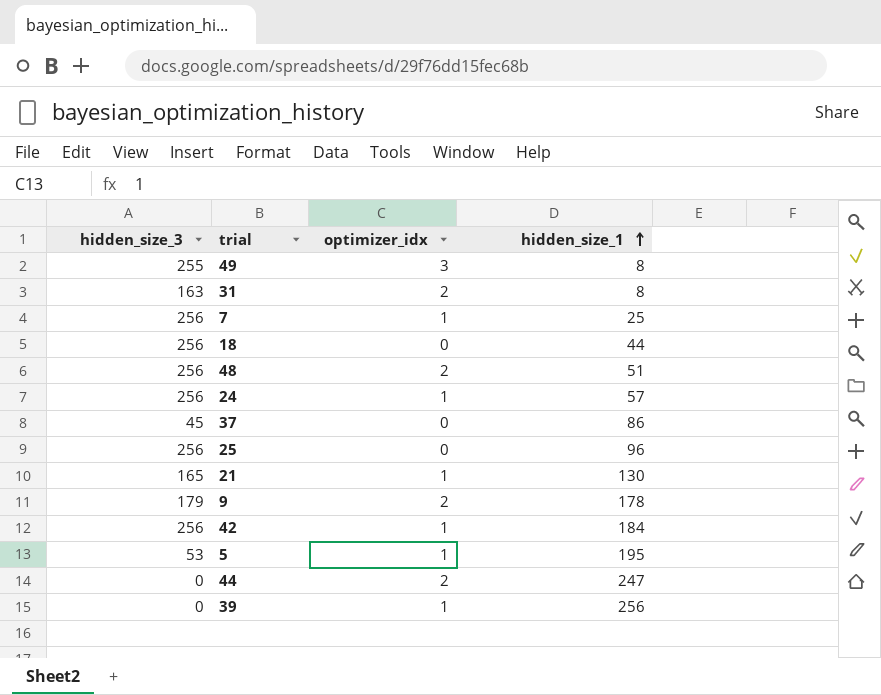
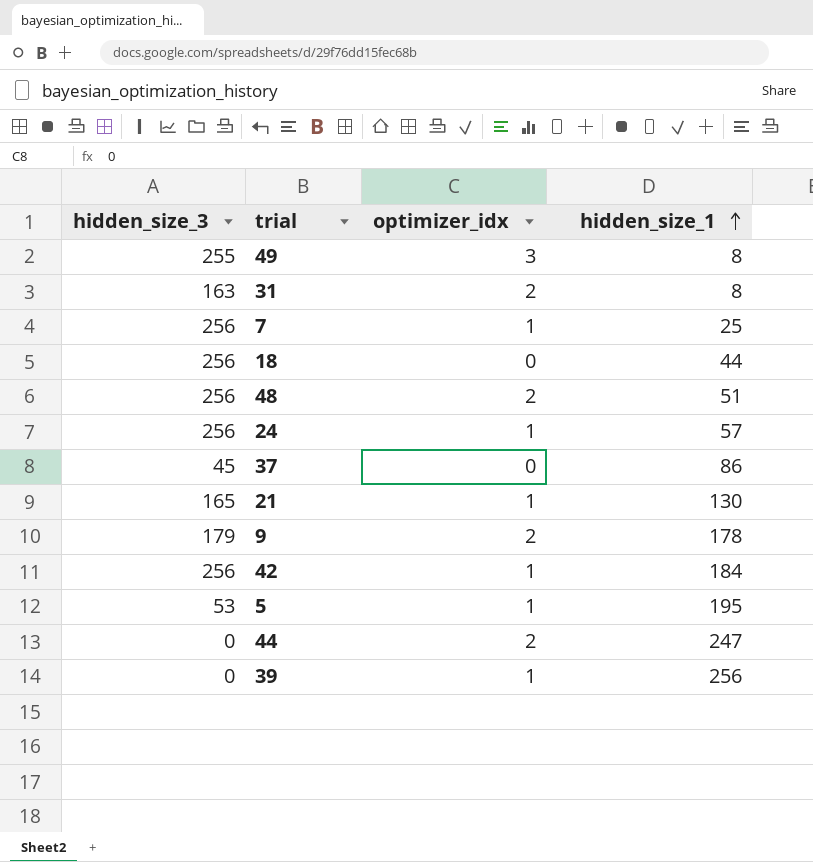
row 25: 256 | 0 | 96 -> none

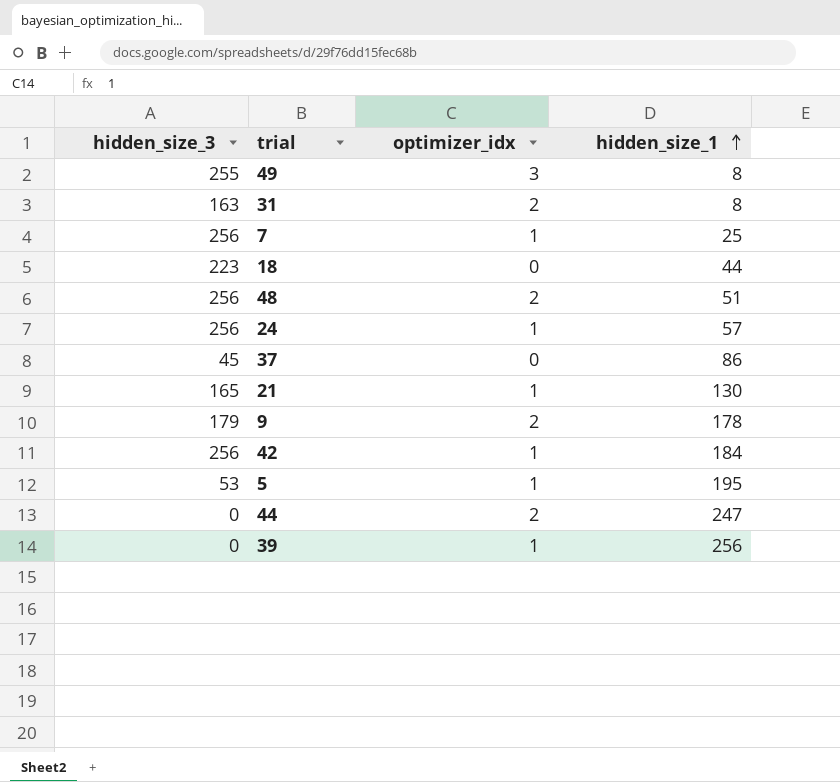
18 | hidden_size_3: 256 -> 223

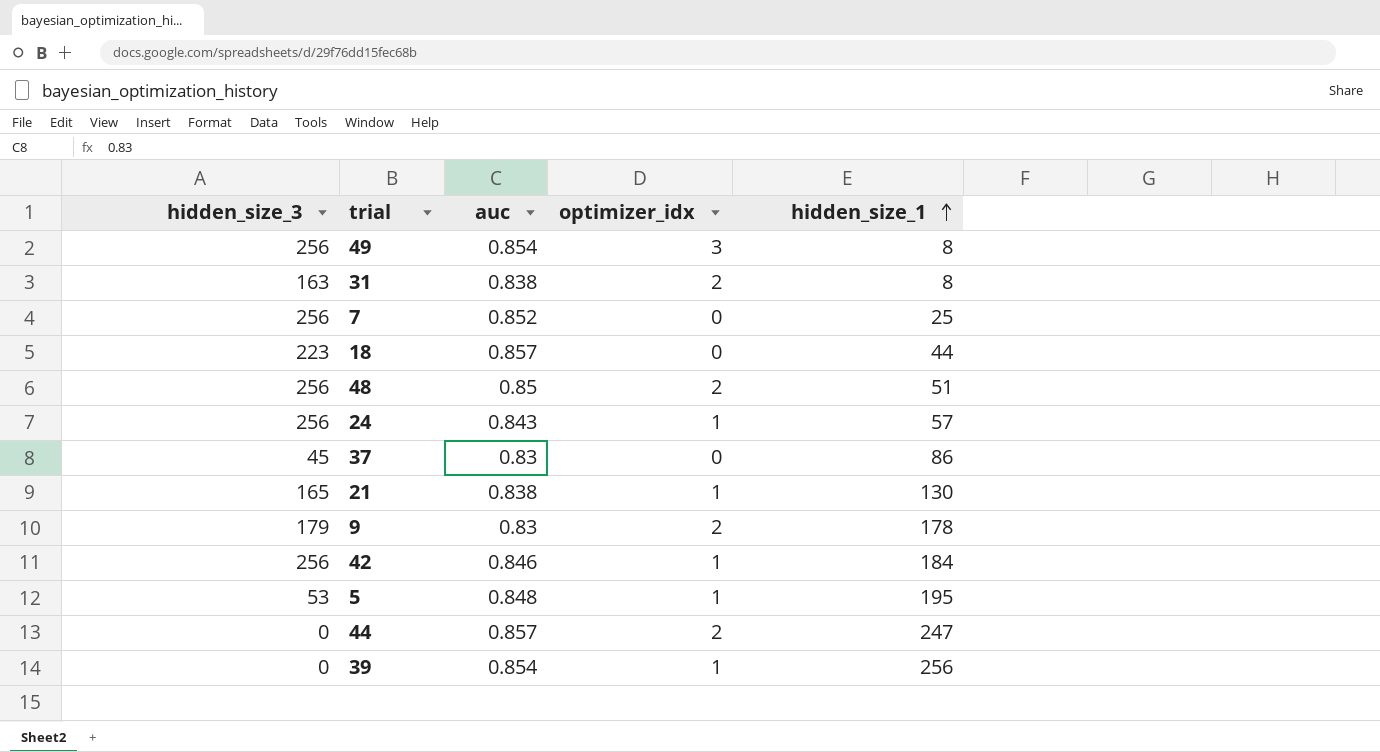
column auc | position: none -> 3
49 | hidden_size_3: 255 -> 256
7 | optimizer_idx: 1 -> 0

